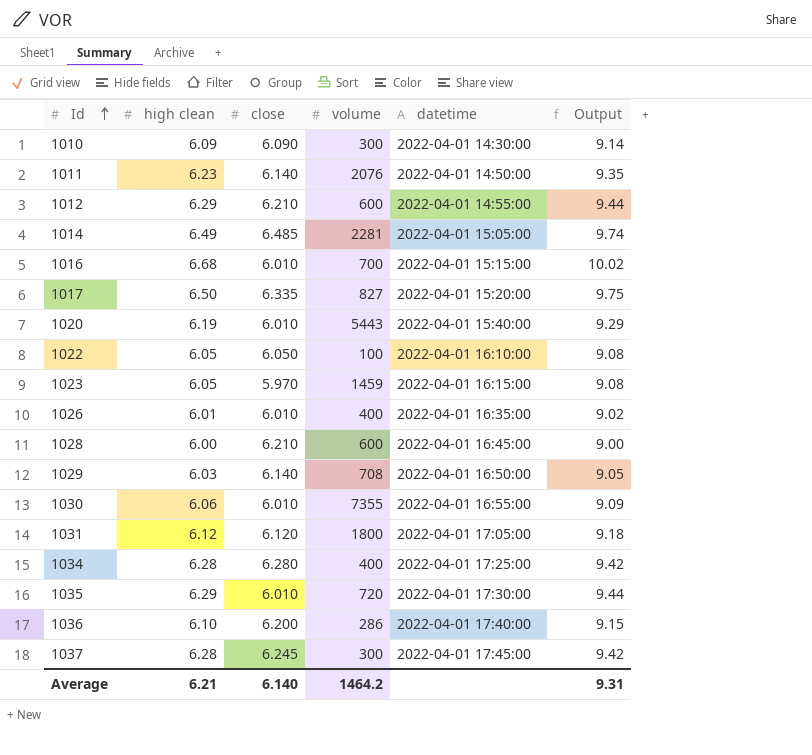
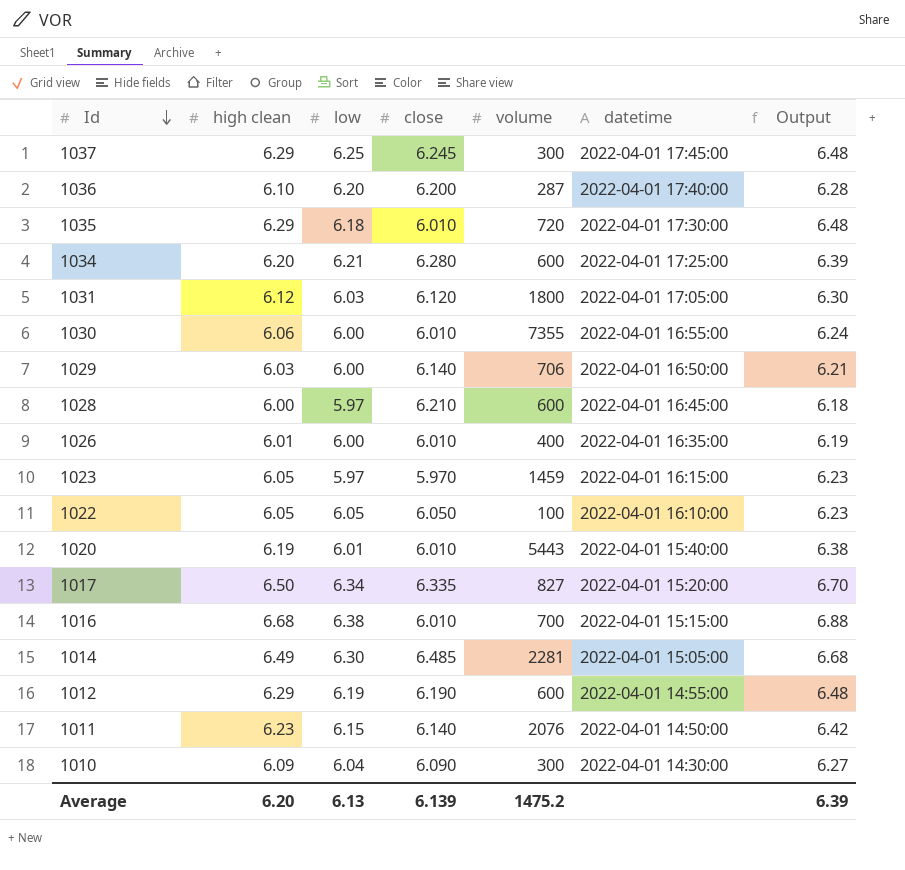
row order: Id ascending -> Id descending
column low | position: none -> 3
column Output | formula: [high clean] * 1.5 -> [high clean] * 1.03
1037 | high clean: 6.28 -> 6.29
1036 | volume: 286 -> 287
1034 | high clean: 6.28 -> 6.20
1034 | volume: 400 -> 600
1029 | volume: 708 -> 706
1012 | close: 6.210 -> 6.190
Average | high clean: 6.21 -> 6.20
Average | close: 6.140 -> 6.139
Average | volume: 1464.2 -> 1475.2
Average | Output: 9.31 -> 6.39

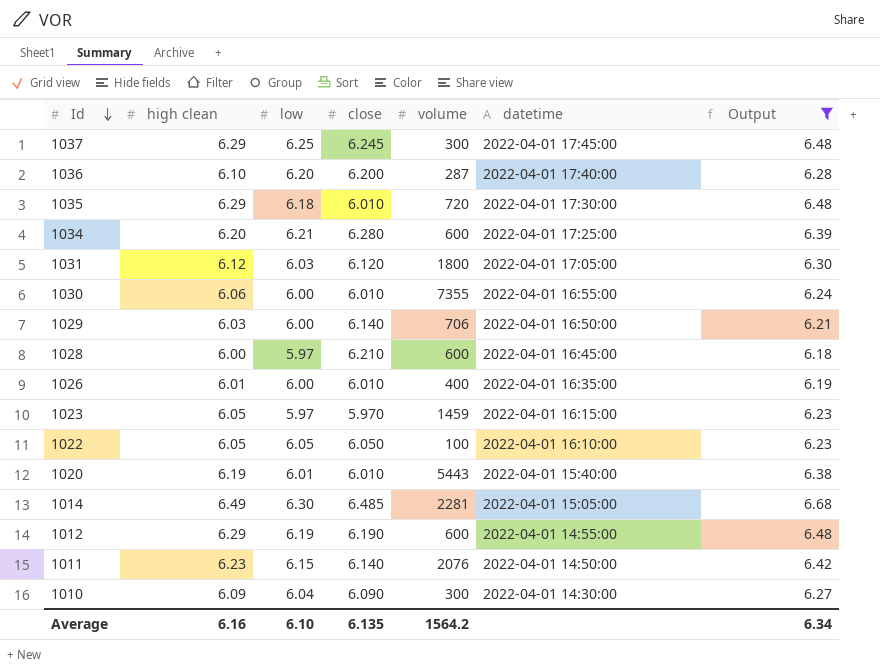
filter: none -> Output <= 6.68
Average | high clean: 6.20 -> 6.16
Average | low: 6.13 -> 6.10
Average | close: 6.139 -> 6.135
Average | volume: 1475.2 -> 1564.2
Average | Output: 6.39 -> 6.34

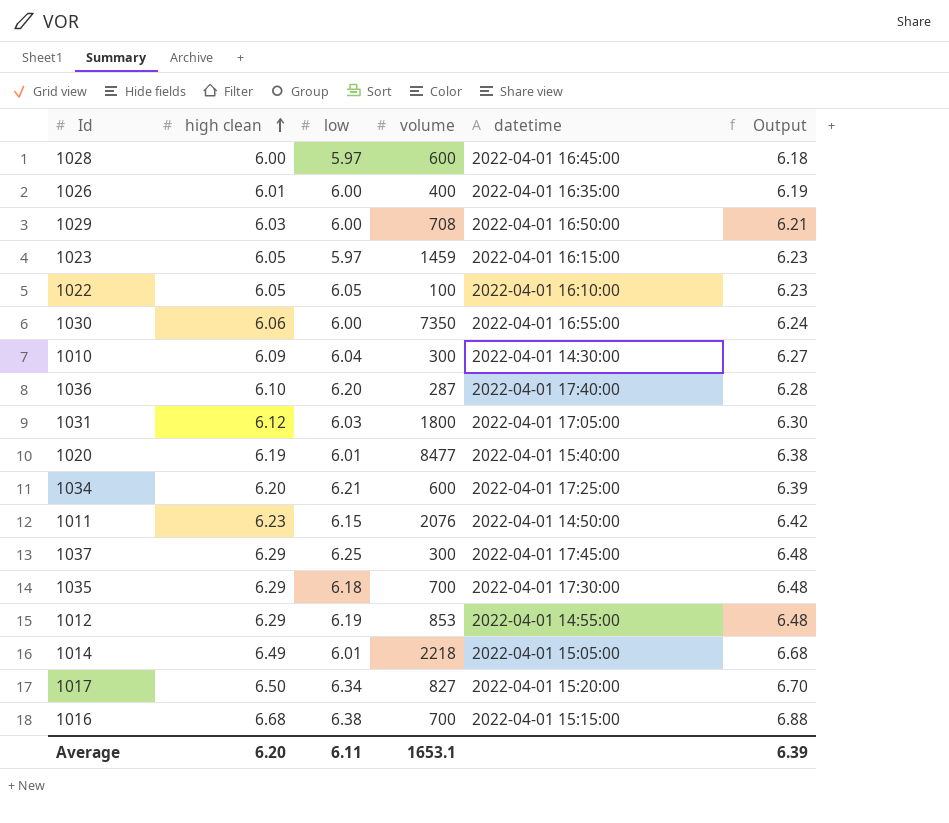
filter: Output <= 6.68 -> none
row order: Id descending -> high clean ascending
column close | position: 4 -> none
1029 | volume: 706 -> 708
1030 | volume: 7355 -> 7350
1020 | volume: 5443 -> 8477
1035 | volume: 720 -> 700
1012 | volume: 600 -> 853
1014 | low: 6.30 -> 6.01
1014 | volume: 2281 -> 2218
Average | high clean: 6.16 -> 6.20
Average | low: 6.10 -> 6.11
Average | volume: 1564.2 -> 1653.1
Average | Output: 6.34 -> 6.39

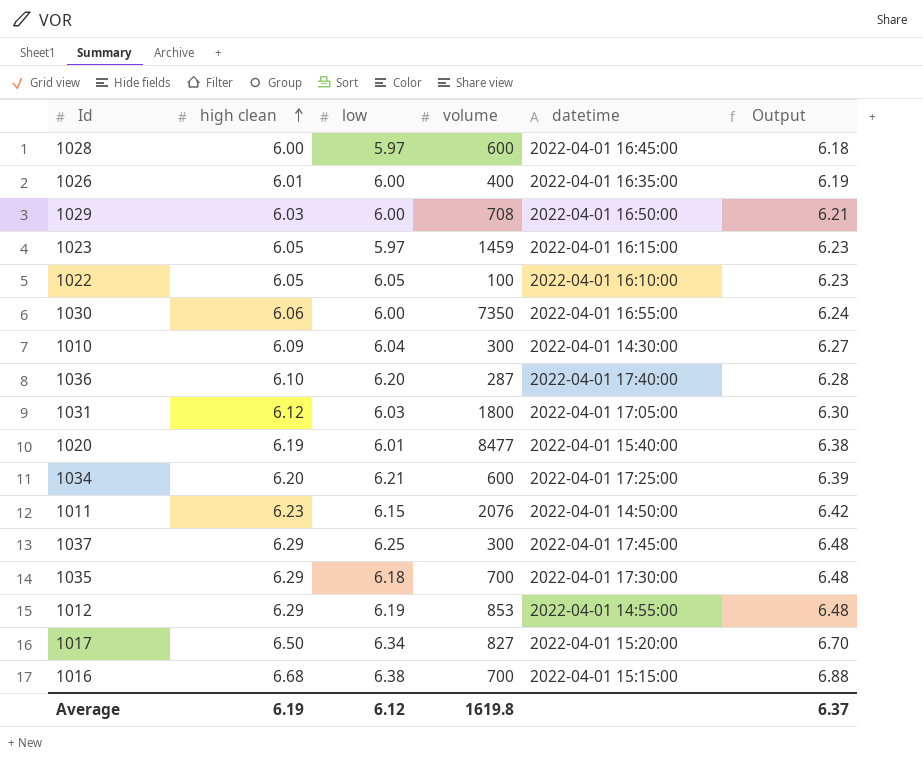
row 1014: 6.49 | 6.01 | 2218 | 2022-04-01 15:05:00 | 6.68 -> none
Average | high clean: 6.20 -> 6.19
Average | low: 6.11 -> 6.12
Average | volume: 1653.1 -> 1619.8
Average | Output: 6.39 -> 6.37

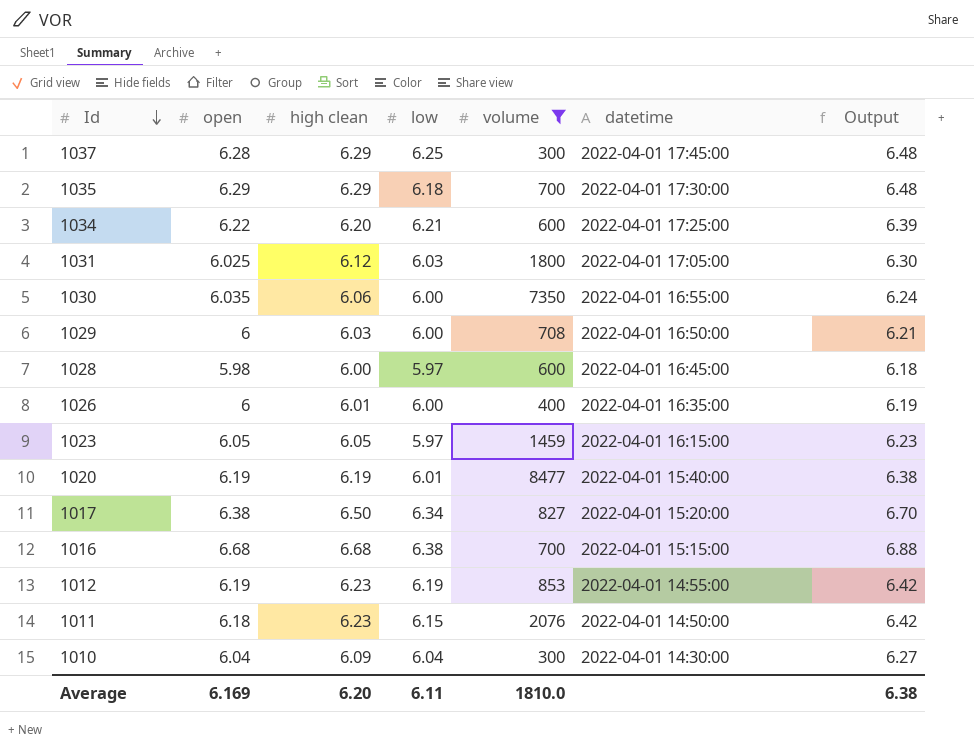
filter: none -> volume >= 300
row order: high clean ascending -> Id descending
column open | position: none -> 2
1012 | high clean: 6.29 -> 6.23
1012 | Output: 6.48 -> 6.42
Average | high clean: 6.19 -> 6.20
Average | low: 6.12 -> 6.11
Average | volume: 1619.8 -> 1810.0
Average | Output: 6.37 -> 6.38

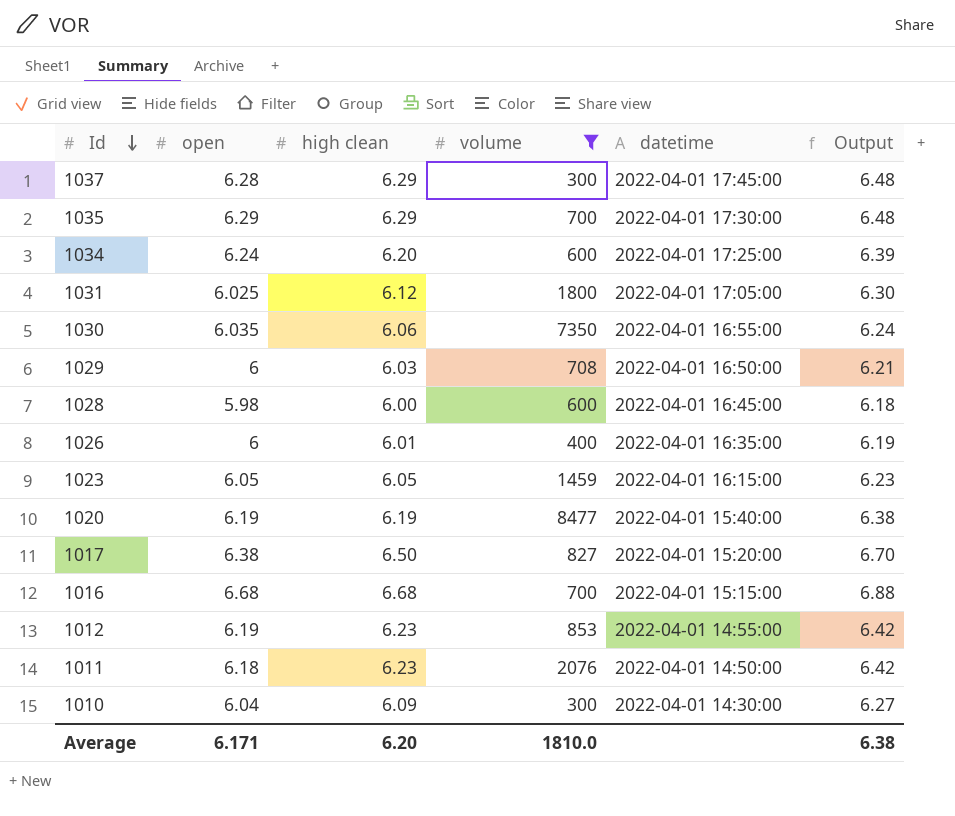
column low | position: 4 -> none
1034 | open: 6.22 -> 6.24
Average | open: 6.169 -> 6.171

